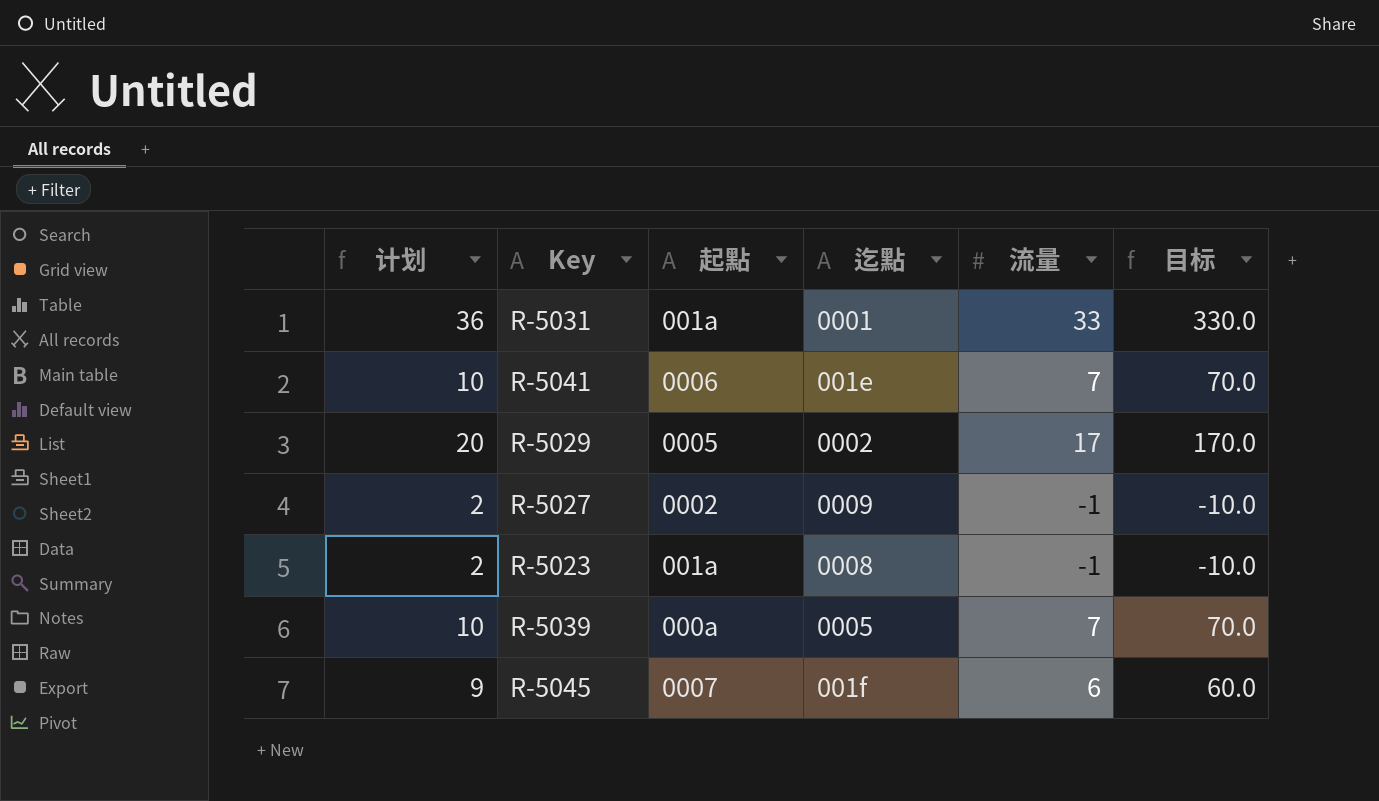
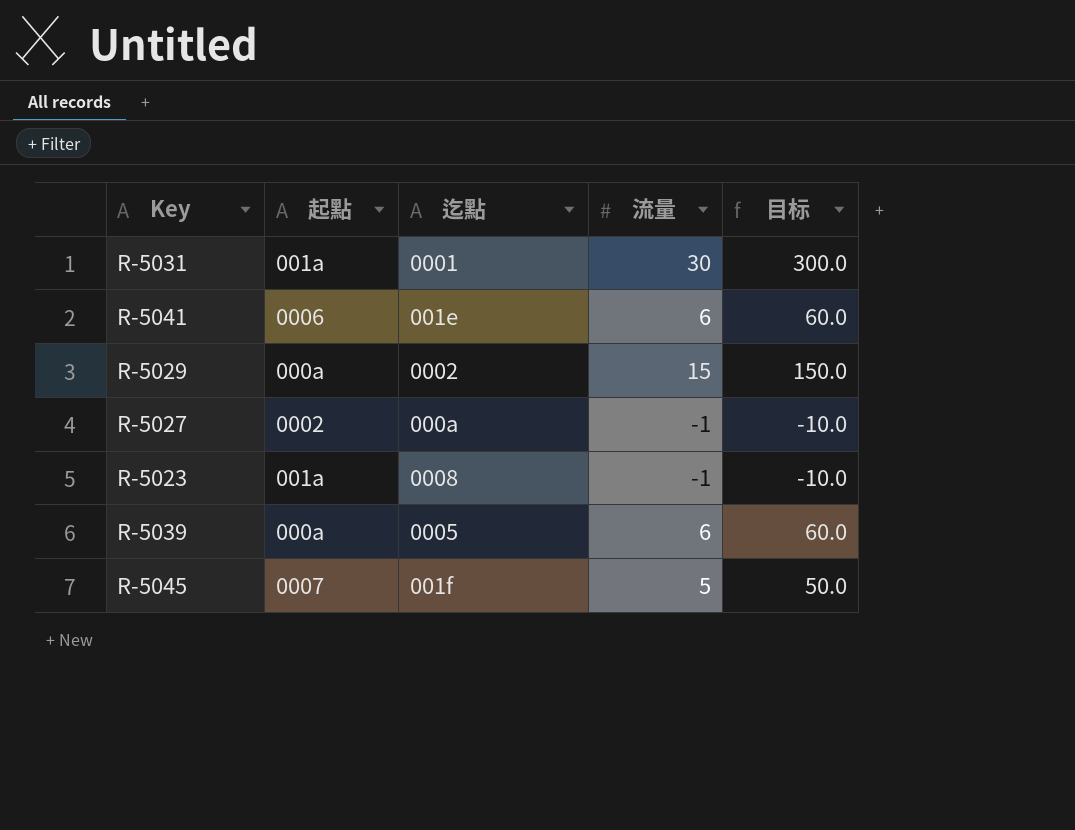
column 计划 | formula: [流量] + 3 -> none
R-5031 | 流量: 33 -> 30
R-5031 | 目标: 330.0 -> 300.0
R-5041 | 流量: 7 -> 6
R-5041 | 目标: 70.0 -> 60.0
R-5029 | 起點: 0005 -> 000a
R-5029 | 流量: 17 -> 15
R-5029 | 目标: 170.0 -> 150.0
R-5027 | 迄點: 0009 -> 000a
R-5039 | 流量: 7 -> 6
R-5039 | 目标: 70.0 -> 60.0
R-5045 | 流量: 6 -> 5
R-5045 | 目标: 60.0 -> 50.0

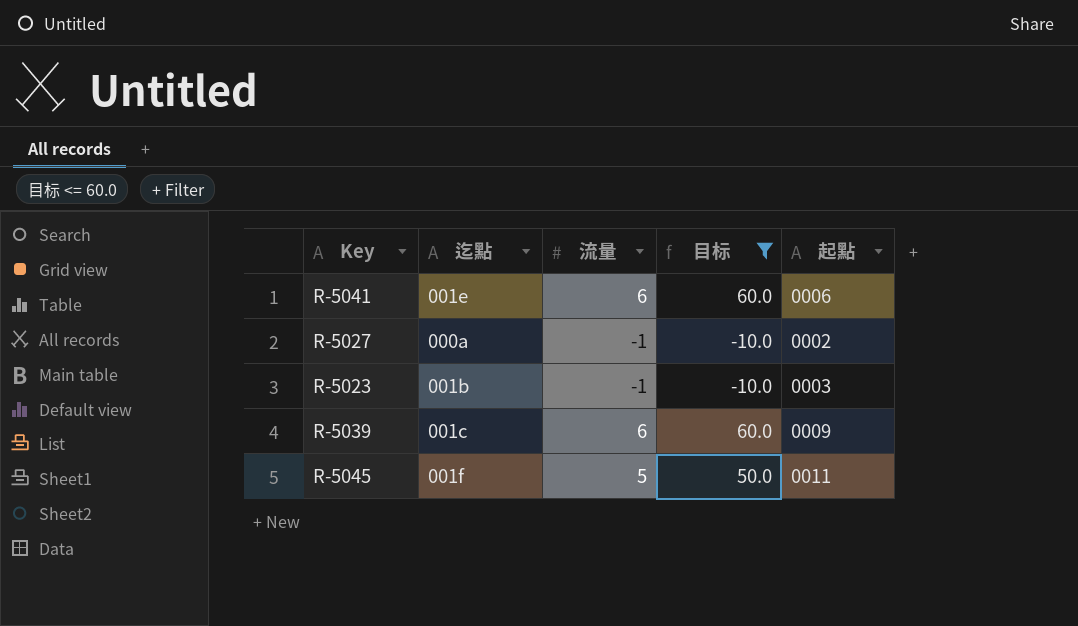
filter: none -> 目标 <= 60.0
column 起點 | position: 2 -> 5
R-5023 | 迄點: 0008 -> 001b
R-5023 | 起點: 001a -> 0003
R-5039 | 迄點: 0005 -> 001c
R-5039 | 起點: 000a -> 0009
R-5045 | 起點: 0007 -> 0011

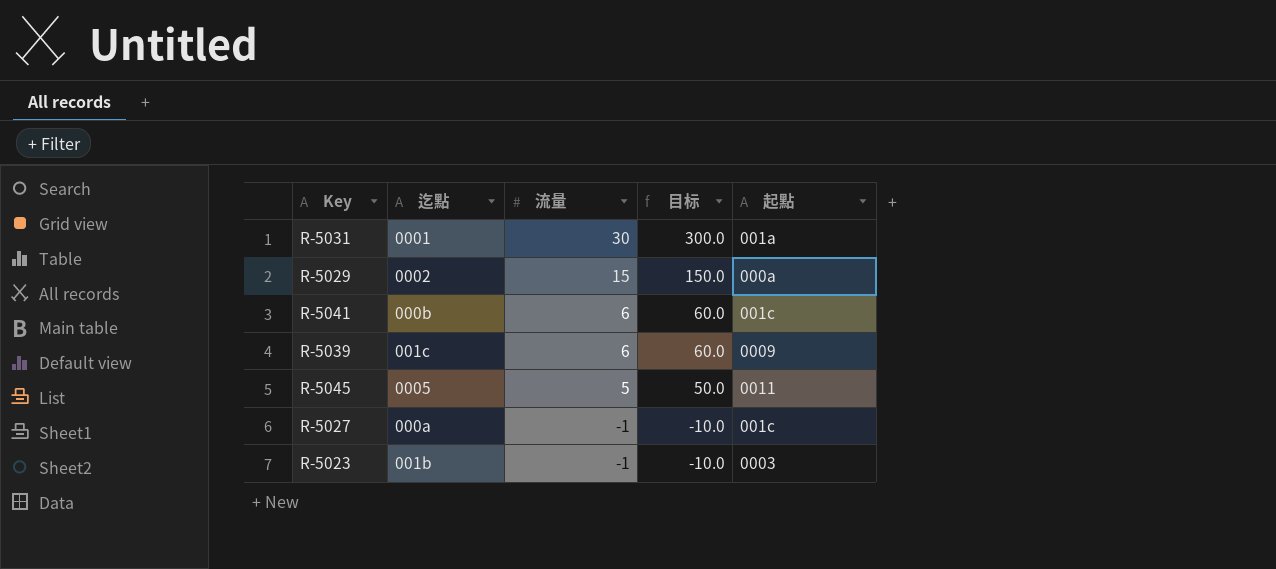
filter: 目标 <= 60.0 -> none
row order: none -> 流量 descending
R-5041 | 迄點: 001e -> 000b
R-5041 | 起點: 0006 -> 001c
R-5045 | 迄點: 001f -> 0005
R-5027 | 起點: 0002 -> 001c

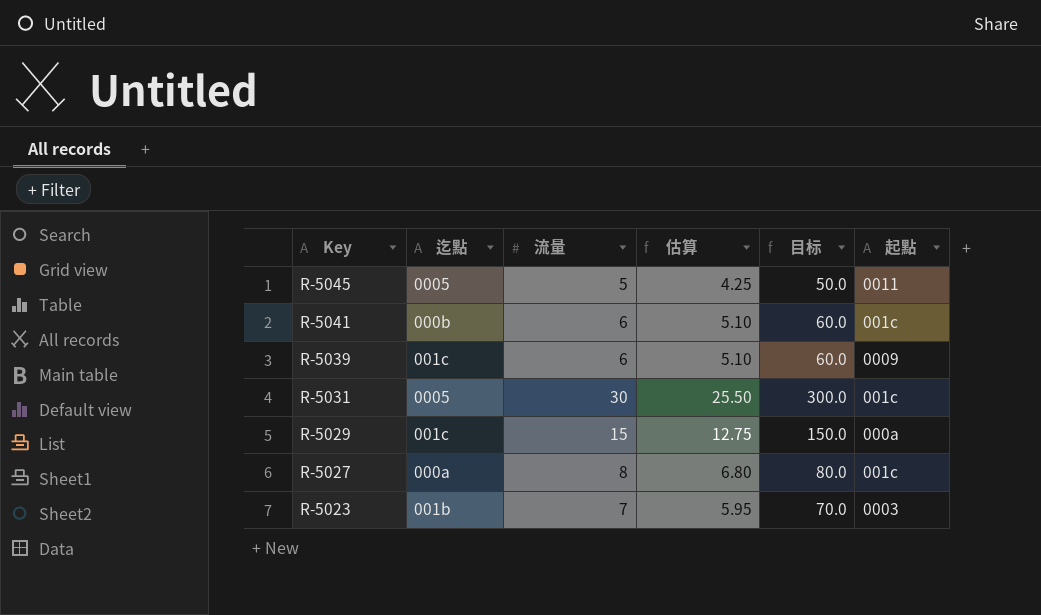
row order: 流量 descending -> Key descending
column 估算 | formula: none -> [流量] * 0.85
R-5031 | 迄點: 0001 -> 0005
R-5031 | 起點: 001a -> 001c
R-5029 | 迄點: 0002 -> 001c
R-5027 | 流量: -1 -> 8
R-5027 | 目标: -10.0 -> 80.0
R-5023 | 流量: -1 -> 7
R-5023 | 目标: -10.0 -> 70.0

